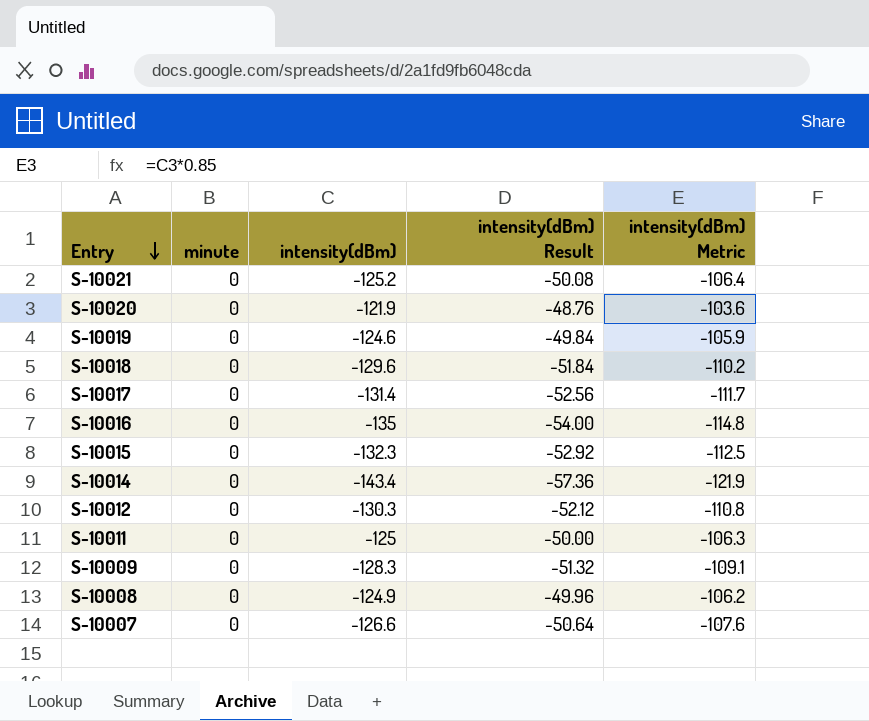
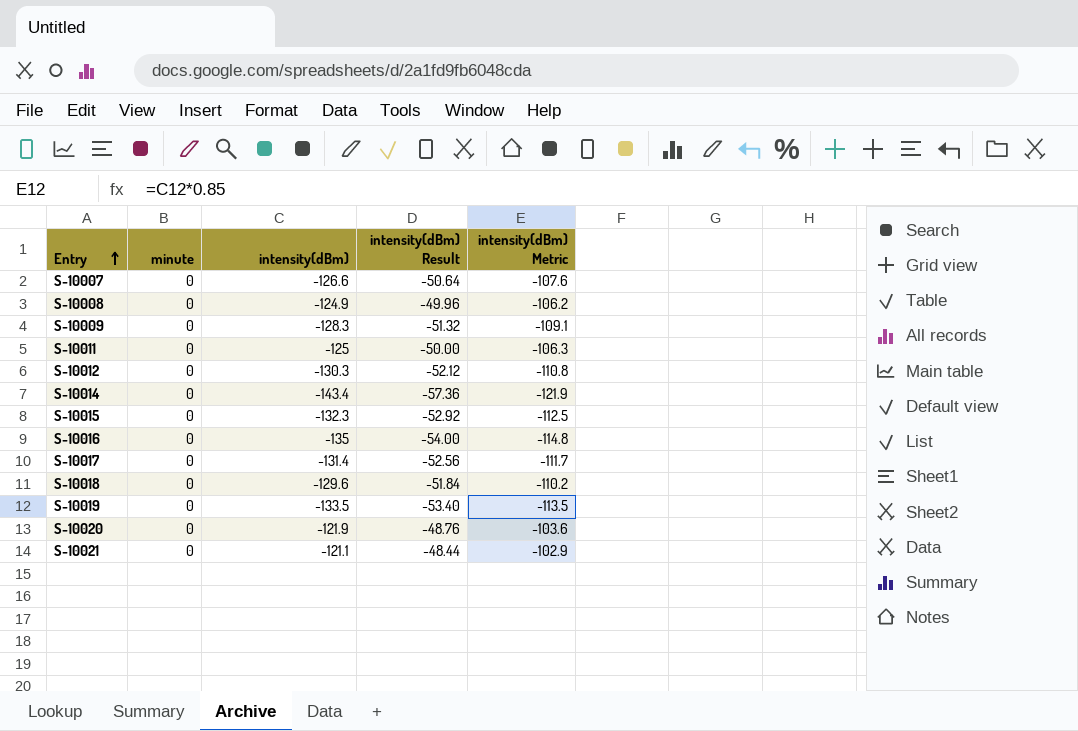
row order: Entry descending -> Entry ascending
S-10019 | intensity(dBm): -124.6 -> -133.5
S-10019 | intensity(dBm) Result: -49.84 -> -53.40
S-10019 | intensity(dBm) Metric: -105.9 -> -113.5
S-10021 | intensity(dBm): -125.2 -> -121.1
S-10021 | intensity(dBm) Result: -50.08 -> -48.44
S-10021 | intensity(dBm) Metric: -106.4 -> -102.9

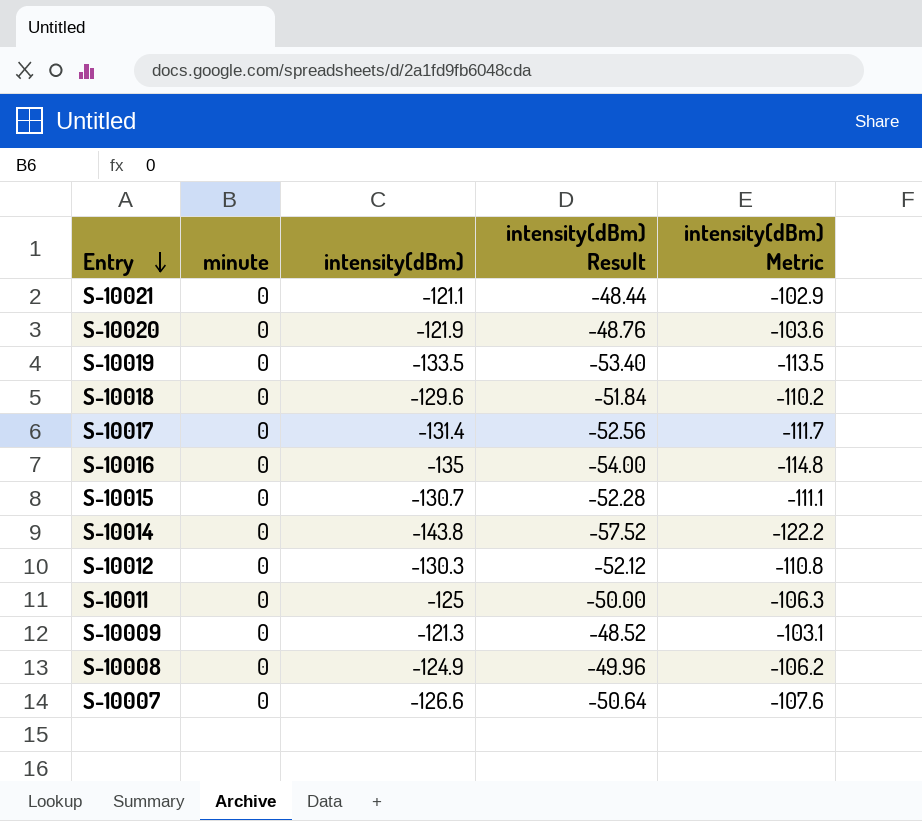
row order: Entry ascending -> Entry descending
S-10015 | intensity(dBm): -132.3 -> -130.7
S-10015 | intensity(dBm) Result: -52.92 -> -52.28
S-10015 | intensity(dBm) Metric: -112.5 -> -111.1
S-10014 | intensity(dBm): -143.4 -> -143.8
S-10014 | intensity(dBm) Result: -57.36 -> -57.52
S-10014 | intensity(dBm) Metric: -121.9 -> -122.2
S-10009 | intensity(dBm): -128.3 -> -121.3
S-10009 | intensity(dBm) Result: -51.32 -> -48.52
S-10009 | intensity(dBm) Metric: -109.1 -> -103.1

